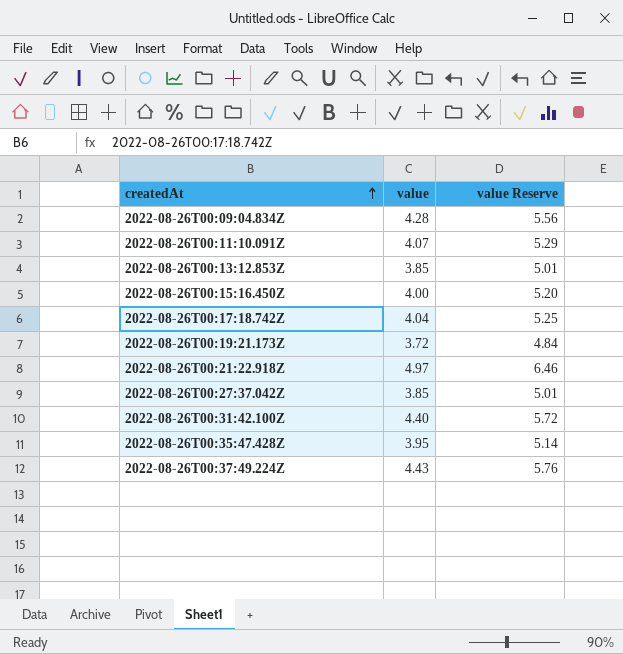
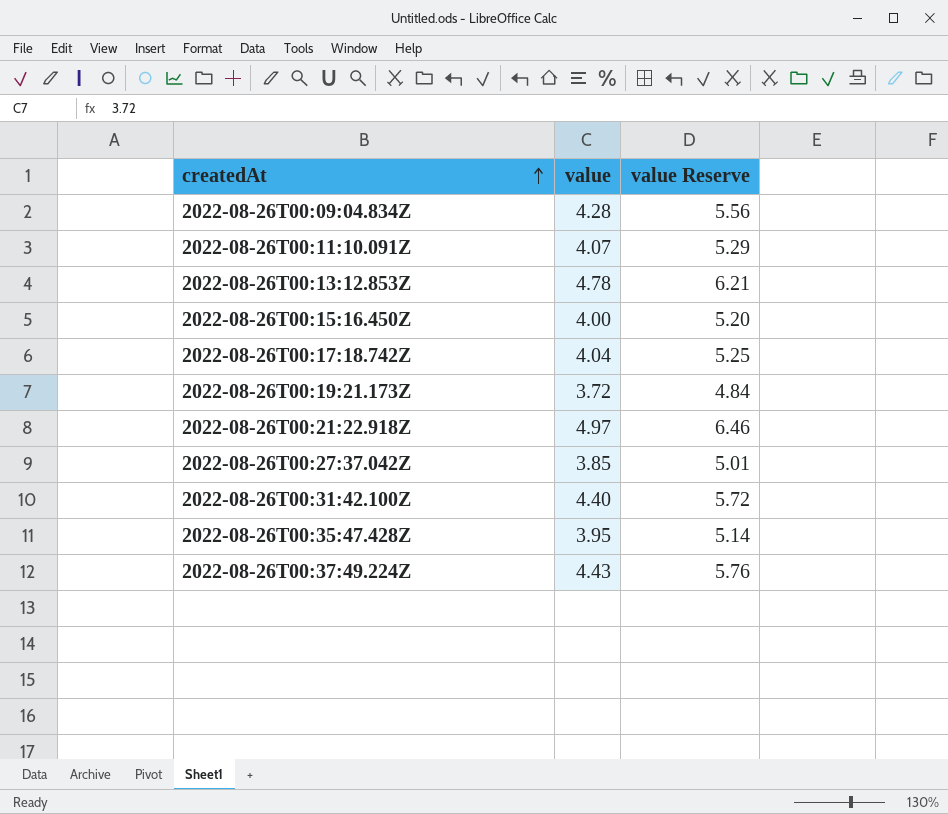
2022-08-26T00:13:12.853Z | value: 3.85 -> 4.78
2022-08-26T00:13:12.853Z | value Reserve: 5.01 -> 6.21

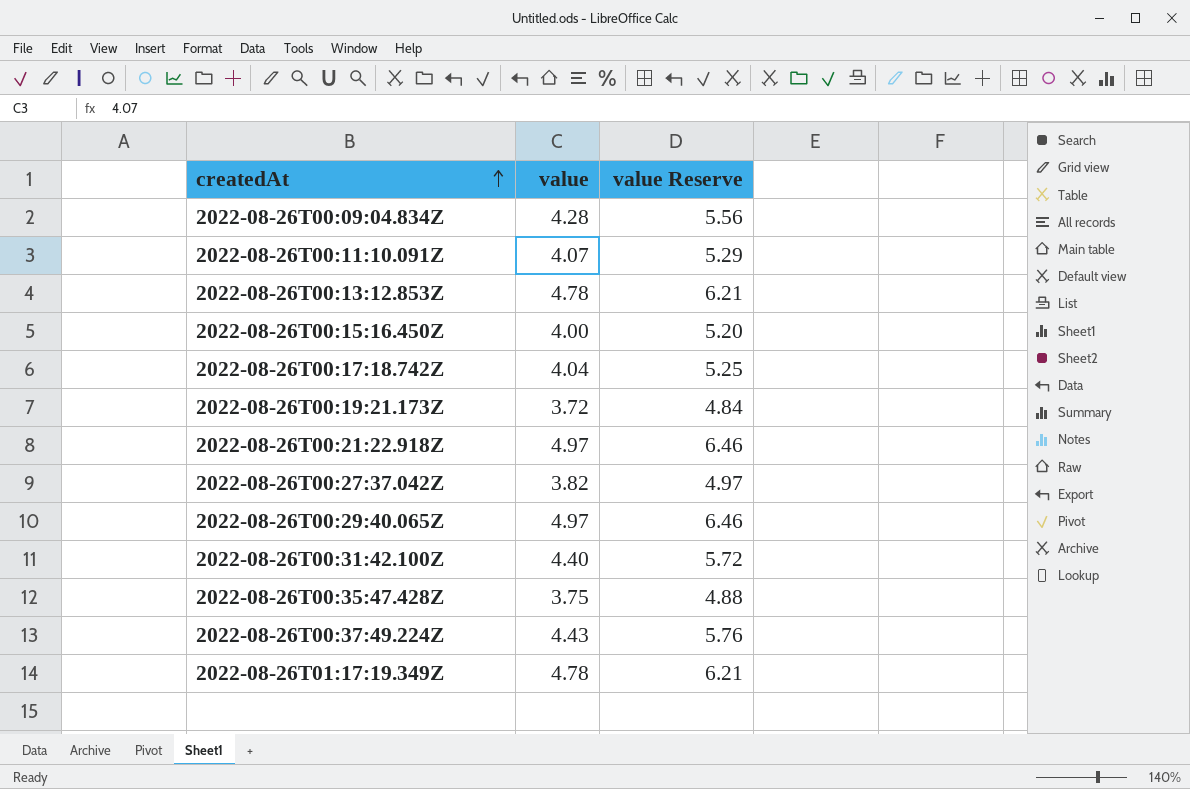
2022-08-26T00:27:37.042Z | value: 3.85 -> 3.82
2022-08-26T00:27:37.042Z | value Reserve: 5.01 -> 4.97
row 2022-08-26T00:29:40.065Z: none -> 4.97 | 6.46
2022-08-26T00:35:47.428Z | value: 3.95 -> 3.75
2022-08-26T00:35:47.428Z | value Reserve: 5.14 -> 4.88
row 2022-08-26T01:17:19.349Z: none -> 4.78 | 6.21

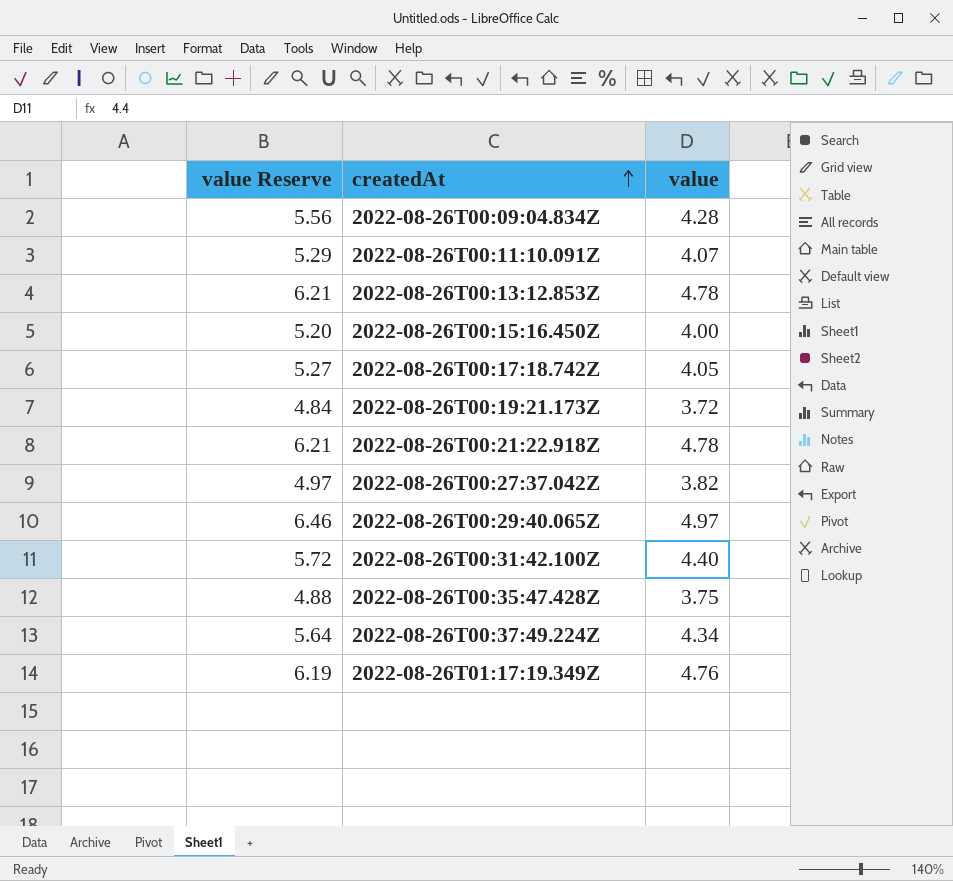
column value Reserve | position: 3 -> 1
2022-08-26T00:17:18.742Z | value Reserve: 5.25 -> 5.27
2022-08-26T00:17:18.742Z | value: 4.04 -> 4.05
2022-08-26T00:21:22.918Z | value Reserve: 6.46 -> 6.21
2022-08-26T00:21:22.918Z | value: 4.97 -> 4.78
2022-08-26T00:37:49.224Z | value Reserve: 5.76 -> 5.64
2022-08-26T00:37:49.224Z | value: 4.43 -> 4.34
2022-08-26T01:17:19.349Z | value Reserve: 6.21 -> 6.19
2022-08-26T01:17:19.349Z | value: 4.78 -> 4.76

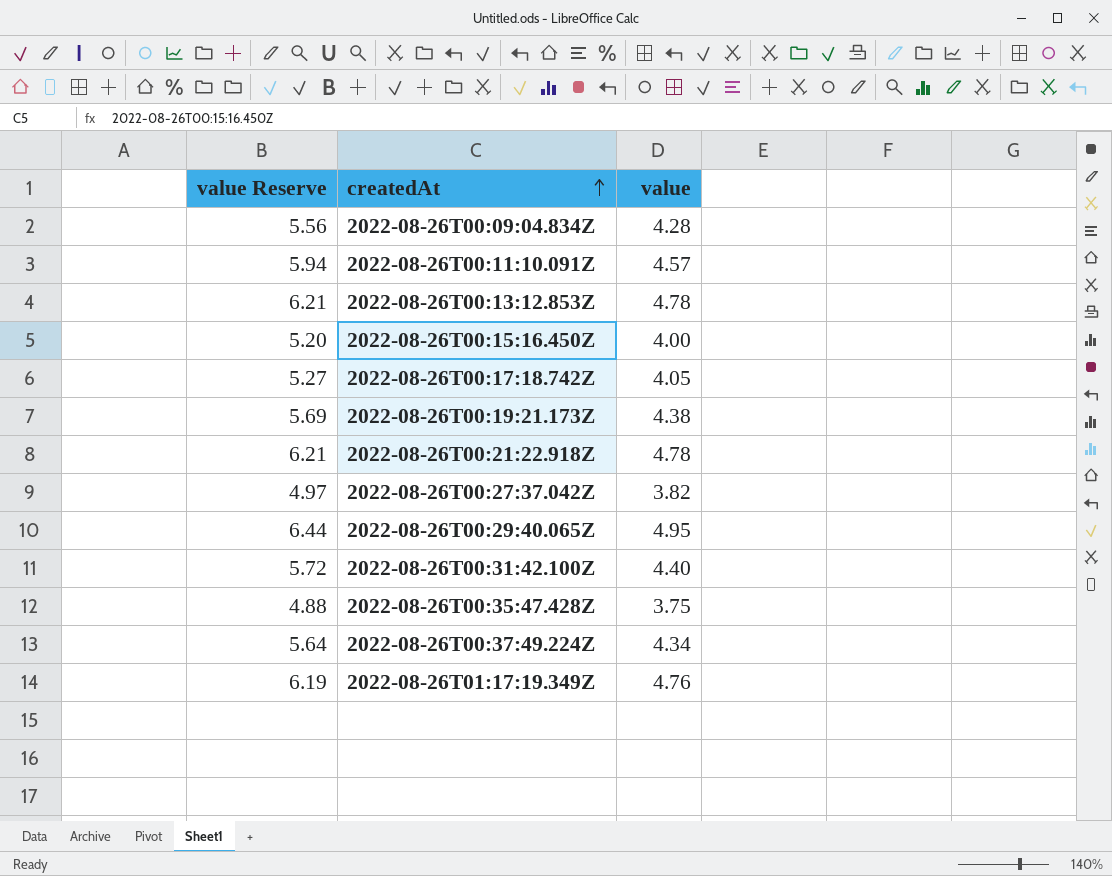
2022-08-26T00:11:10.091Z | value Reserve: 5.29 -> 5.94
2022-08-26T00:11:10.091Z | value: 4.07 -> 4.57
2022-08-26T00:19:21.173Z | value Reserve: 4.84 -> 5.69
2022-08-26T00:19:21.173Z | value: 3.72 -> 4.38
2022-08-26T00:29:40.065Z | value Reserve: 6.46 -> 6.44
2022-08-26T00:29:40.065Z | value: 4.97 -> 4.95

